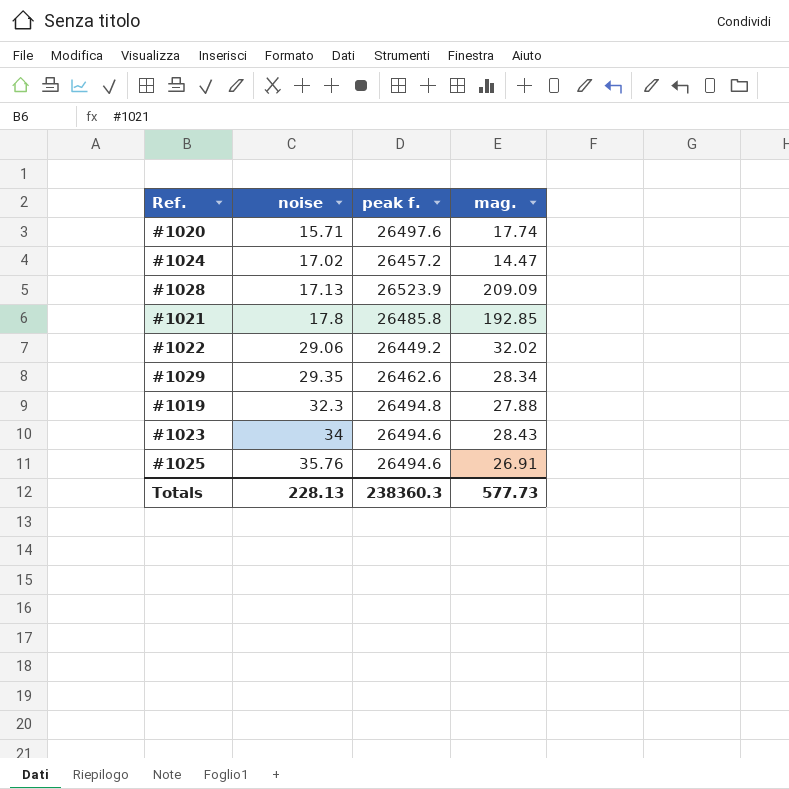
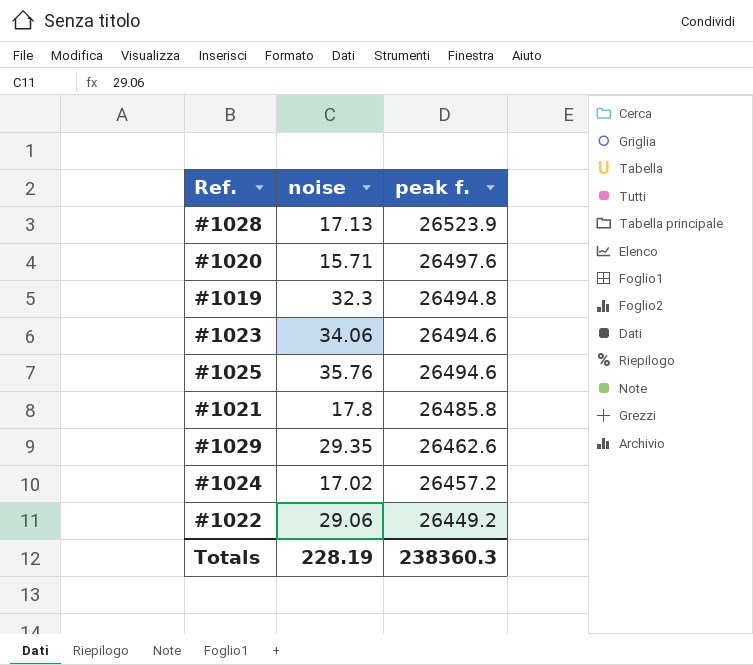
row order: noise ascending -> peak f. descending
column mag. | position: 4 -> none
#1023 | noise: 34 -> 34.06
Totals | noise: 228.13 -> 228.19

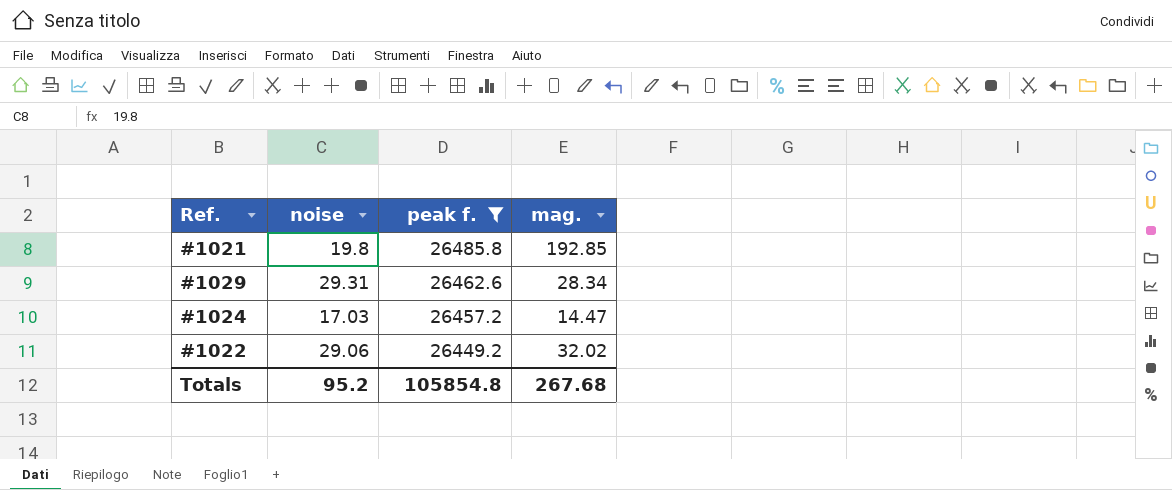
filter: none -> peak f. <= 26485.8
column mag. | position: none -> 4
#1021 | noise: 17.8 -> 19.8
#1029 | noise: 29.35 -> 29.31
#1024 | noise: 17.02 -> 17.03
Totals | noise: 228.19 -> 95.2
Totals | peak f.: 238360.3 -> 105854.8

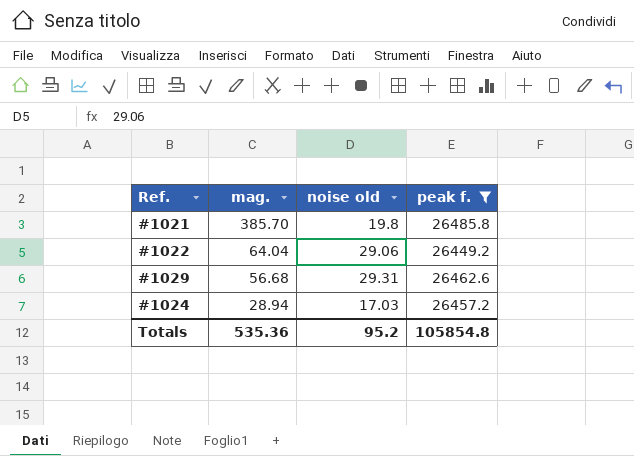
row order: peak f. descending -> mag. descending
column mag. | position: 4 -> 2
column name: noise -> noise old
#1021 | mag.: 192.85 -> 385.70
#1022 | mag.: 32.02 -> 64.04
#1029 | mag.: 28.34 -> 56.68
#1024 | mag.: 14.47 -> 28.94
Totals | mag.: 267.68 -> 535.36

